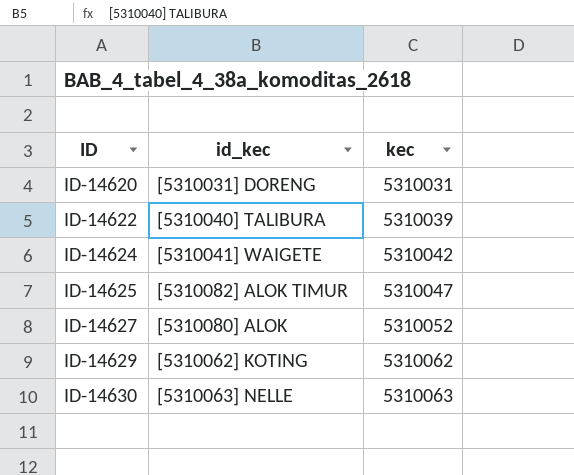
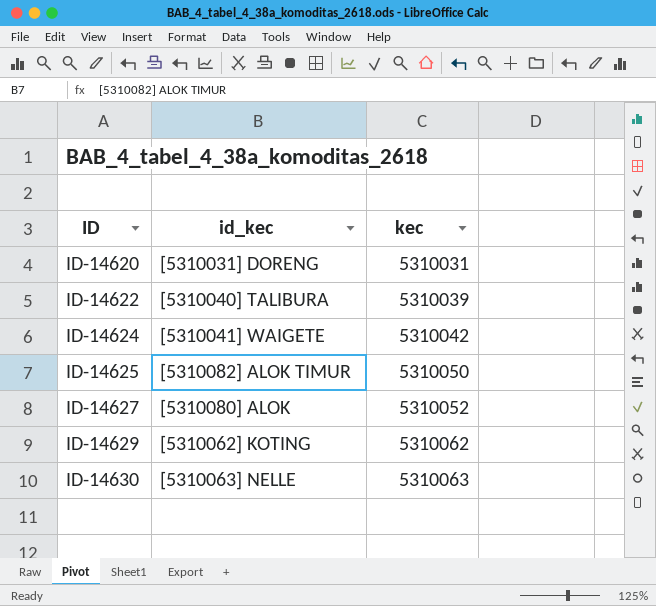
ID-14625 | kec: 5310047 -> 5310050

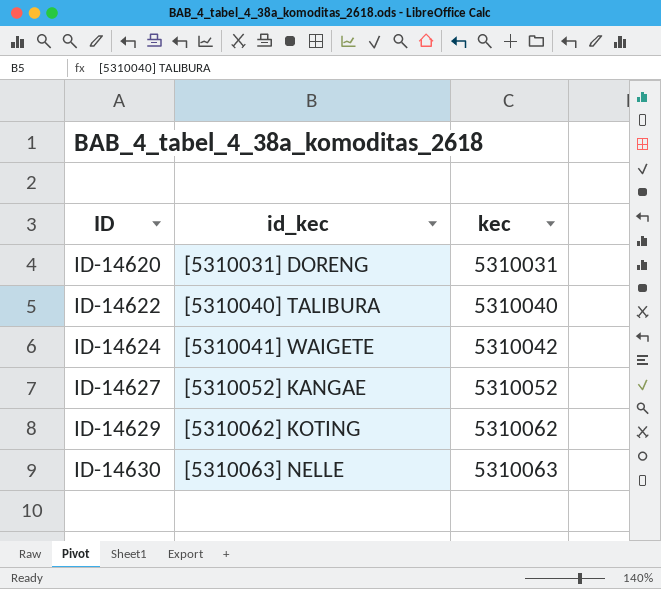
row ID-14625: [5310082] ALOK TIMUR | 5310050 -> none
ID-14622 | kec: 5310039 -> 5310040
ID-14627 | id_kec: [5310080] ALOK -> [5310052] KANGAE

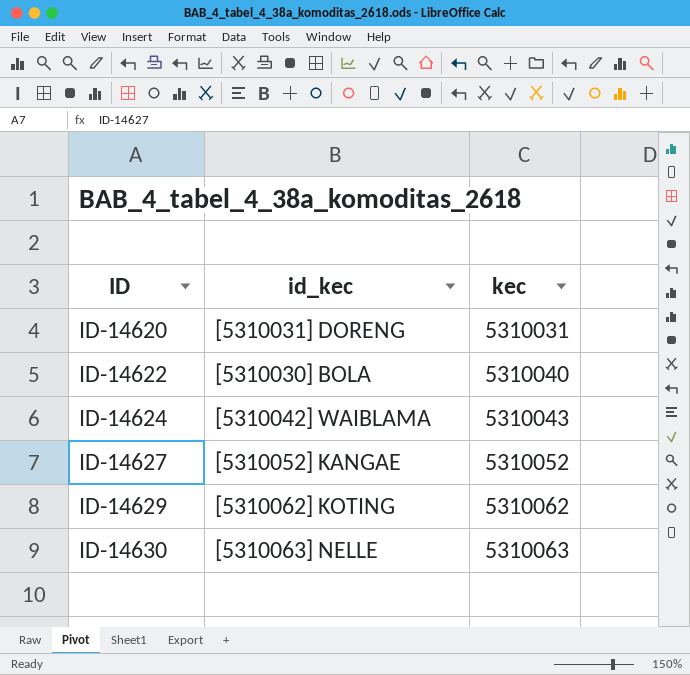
ID-14622 | id_kec: [5310040] TALIBURA -> [5310030] BOLA
ID-14624 | id_kec: [5310041] WAIGETE -> [5310042] WAIBLAMA
ID-14624 | kec: 5310042 -> 5310043

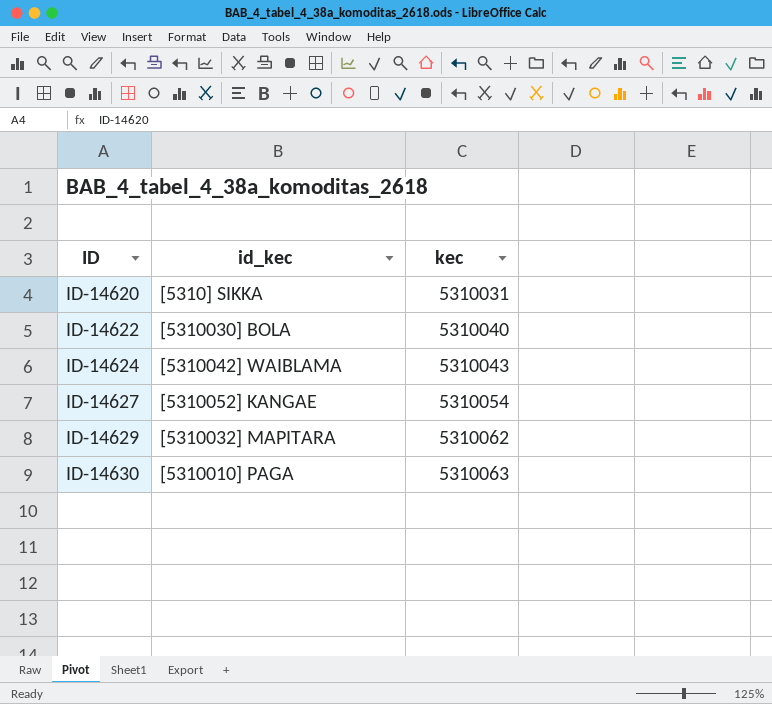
ID-14620 | id_kec: [5310031] DORENG -> [5310] SIKKA
ID-14627 | kec: 5310052 -> 5310054
ID-14629 | id_kec: [5310062] KOTING -> [5310032] MAPITARA
ID-14630 | id_kec: [5310063] NELLE -> [5310010] PAGA

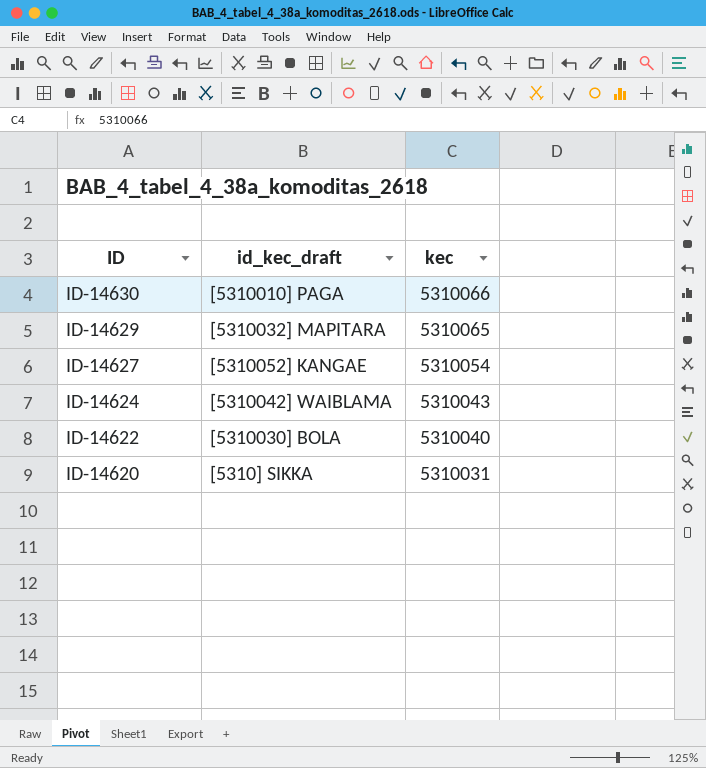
row order: ID ascending -> ID descending
column name: id_kec -> id_kec_draft
ID-14630 | kec: 5310063 -> 5310066
ID-14629 | kec: 5310062 -> 5310065

